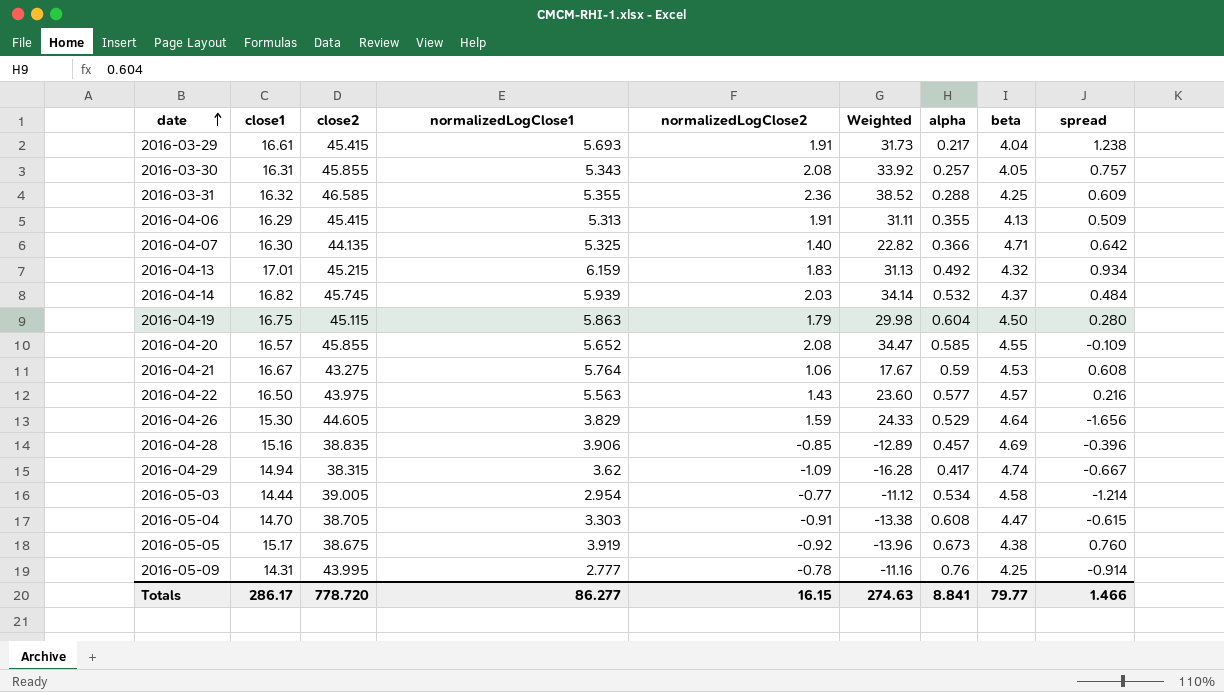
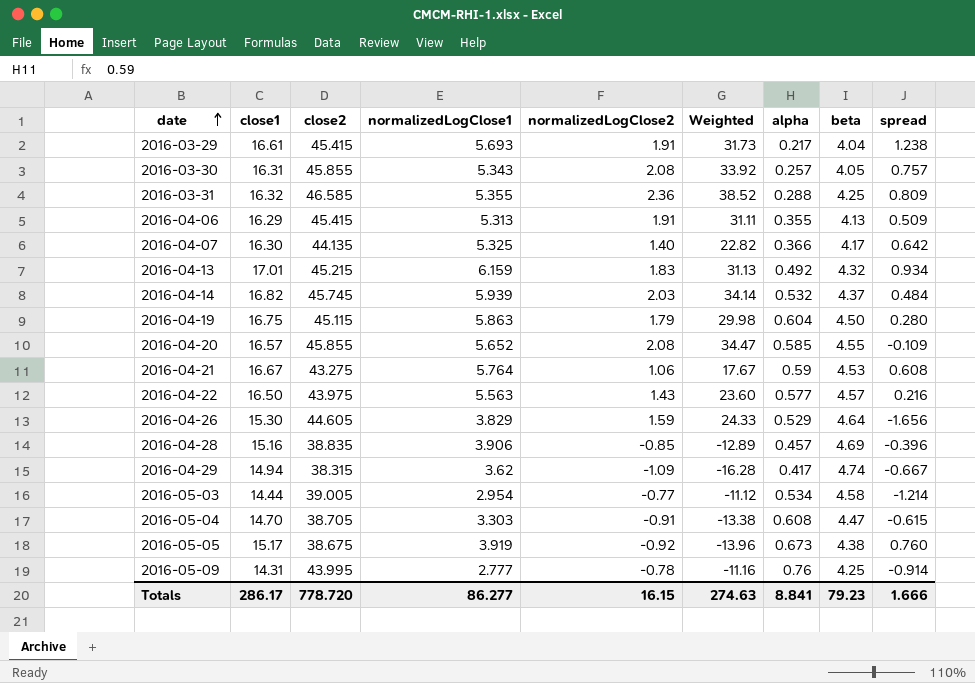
2016-03-31 | spread: 0.609 -> 0.809
2016-04-07 | beta: 4.71 -> 4.17
Totals | beta: 79.77 -> 79.23
Totals | spread: 1.466 -> 1.666

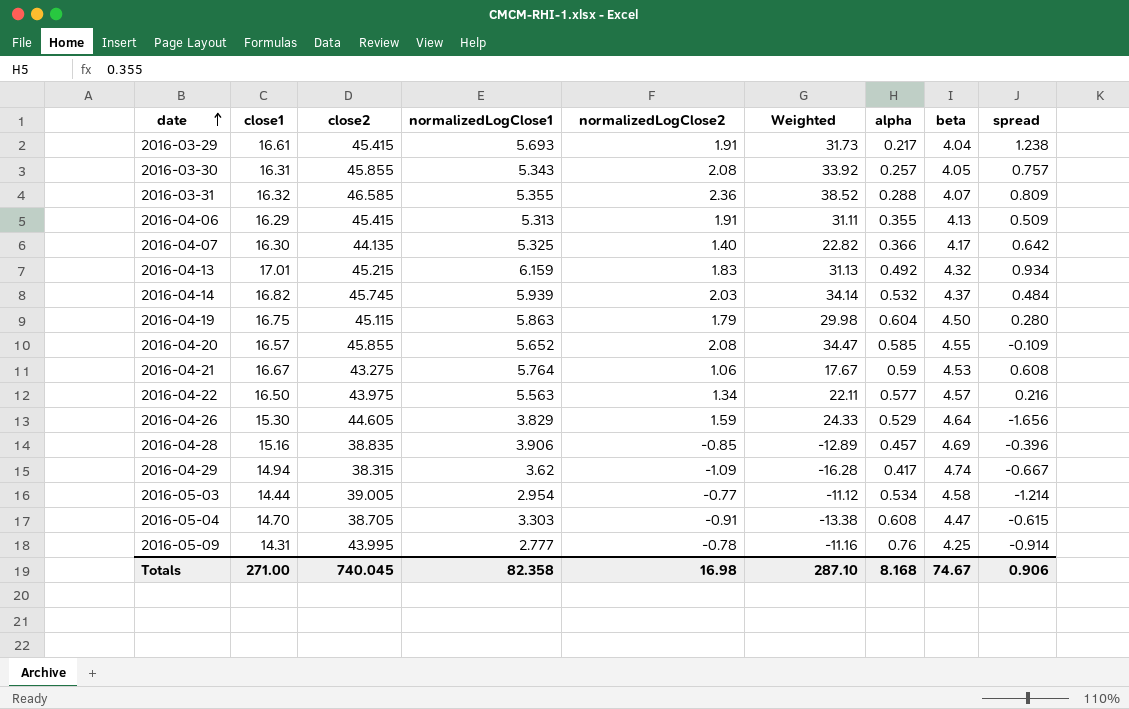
row 2016-05-05: 15.17 | 38.675 | 3.919 | -0.92 | -13.96 | 0.673 | 4.38 | 0.760 -> none
2016-03-31 | beta: 4.25 -> 4.07
2016-04-22 | normalizedLogClose2: 1.43 -> 1.34
2016-04-22 | Weighted: 23.60 -> 22.11
Totals | close1: 286.17 -> 271.00
Totals | close2: 778.720 -> 740.045
Totals | normalizedLogClose1: 86.277 -> 82.358
Totals | normalizedLogClose2: 16.15 -> 16.98
Totals | Weighted: 274.63 -> 287.10
Totals | alpha: 8.841 -> 8.168
Totals | beta: 79.23 -> 74.67
Totals | spread: 1.666 -> 0.906

